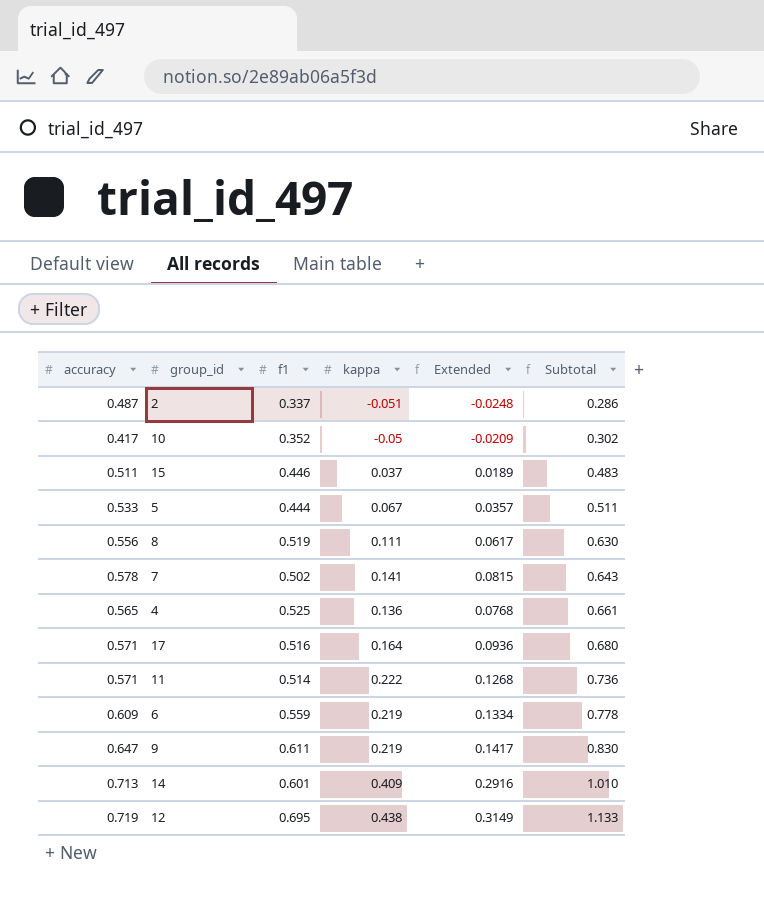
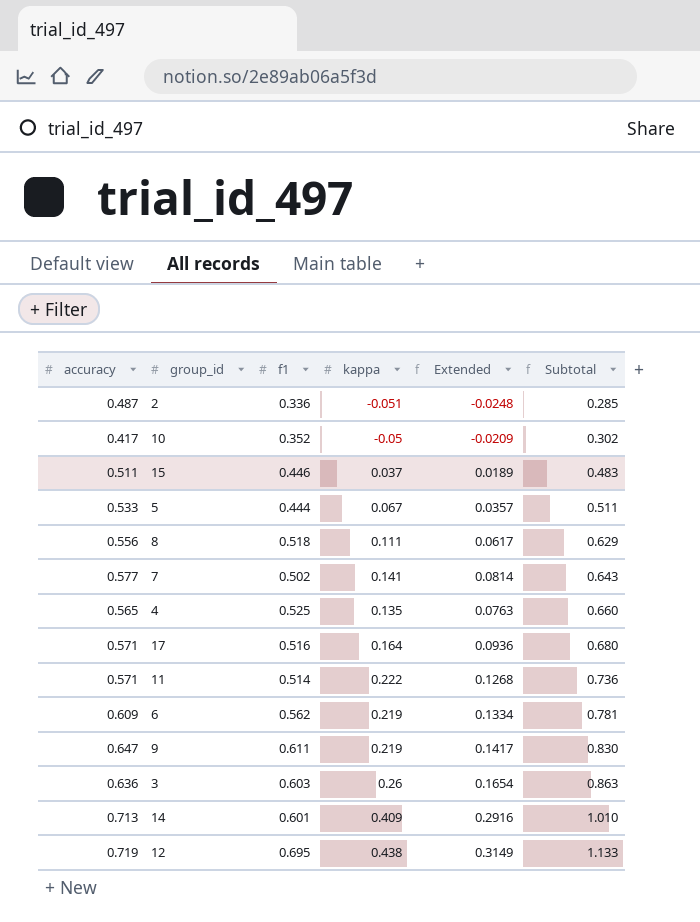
2 | f1: 0.337 -> 0.336
2 | Subtotal: 0.286 -> 0.285
8 | f1: 0.519 -> 0.518
8 | Subtotal: 0.630 -> 0.629
7 | accuracy: 0.578 -> 0.577
7 | Extended: 0.0815 -> 0.0814
4 | kappa: 0.136 -> 0.135
4 | Extended: 0.0768 -> 0.0763
4 | Subtotal: 0.661 -> 0.660
6 | f1: 0.559 -> 0.562
6 | Subtotal: 0.778 -> 0.781
row 3: none -> 0.636 | 0.603 | 0.26 | 0.1654 | 0.863

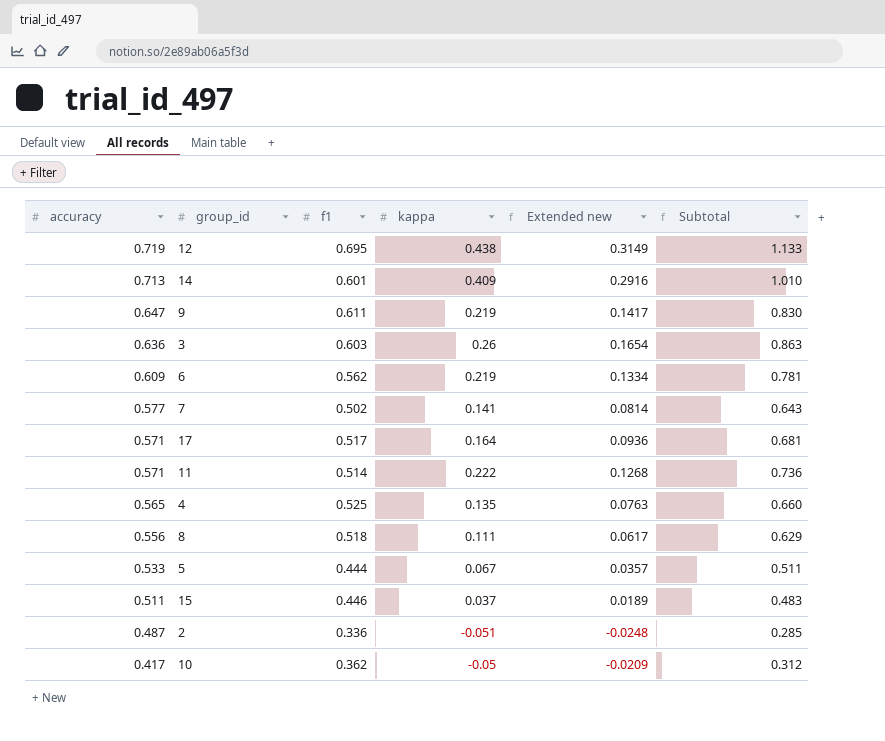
row order: Subtotal ascending -> accuracy descending
column name: Extended -> Extended new
17 | f1: 0.516 -> 0.517
17 | Subtotal: 0.680 -> 0.681
10 | f1: 0.352 -> 0.362
10 | Subtotal: 0.302 -> 0.312

